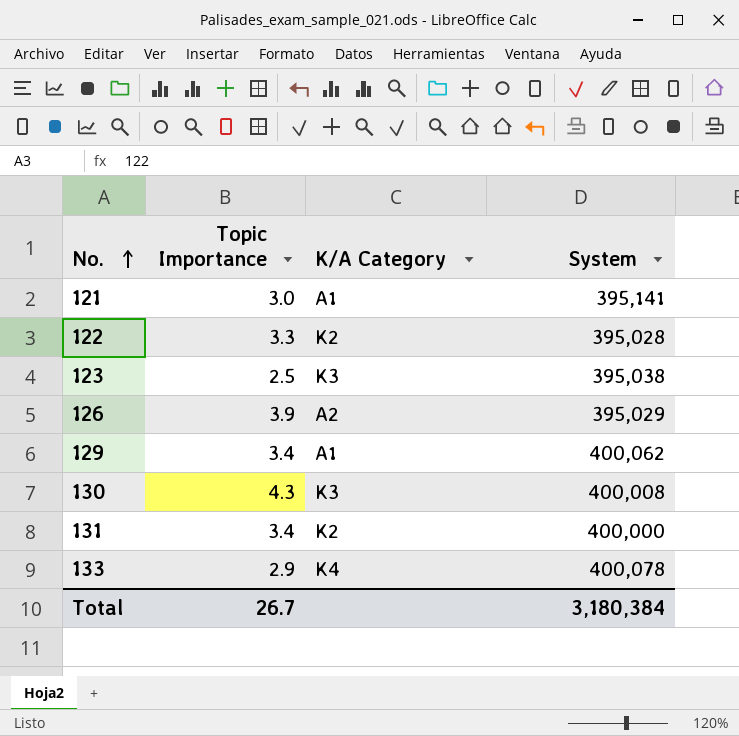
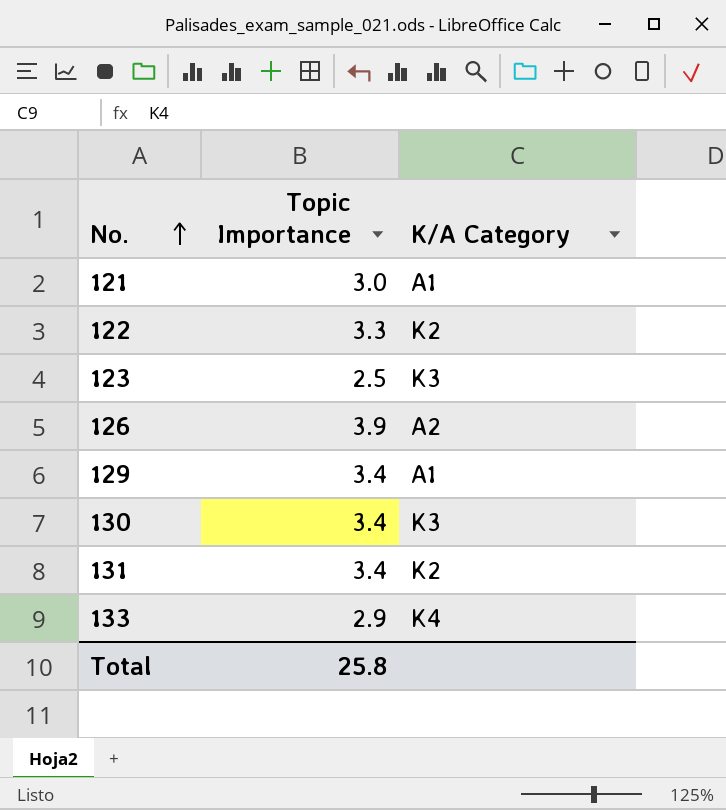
column System | position: 4 -> none
130 | Topic Importance: 4.3 -> 3.4
Total | Topic Importance: 26.7 -> 25.8

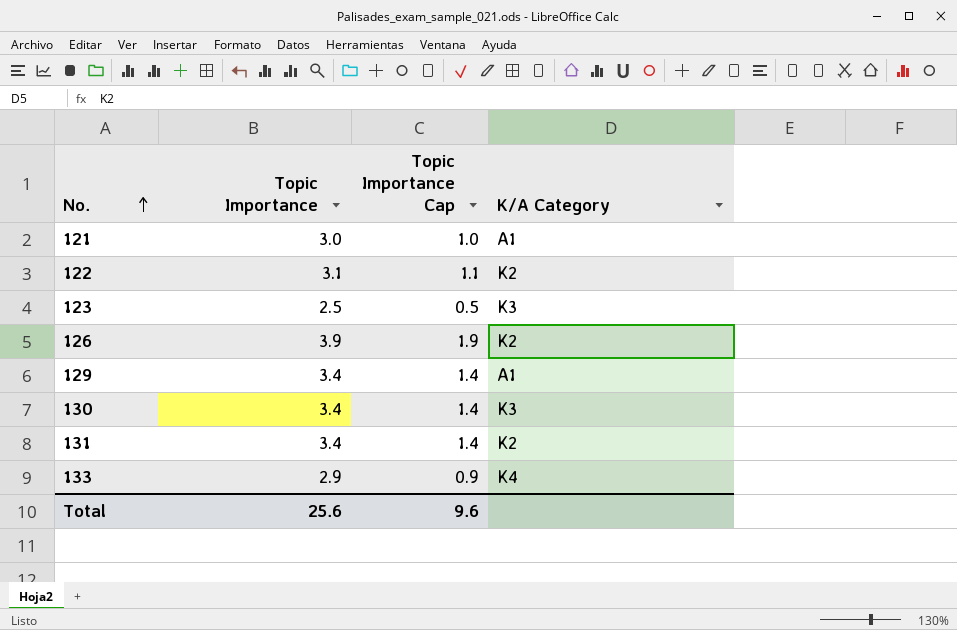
column Topic Importance Cap | formula: none -> [Topic Importance] - 2
122 | Topic Importance: 3.3 -> 3.1
126 | K/A Category: A2 -> K2
Total | Topic Importance: 25.8 -> 25.6

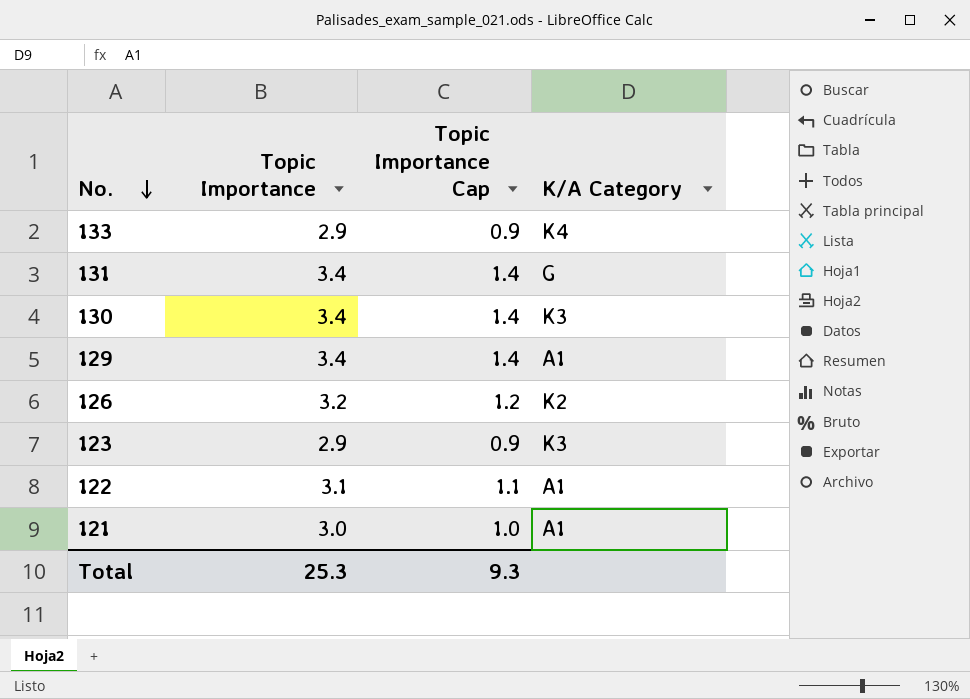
row order: No. ascending -> No. descending
131 | K/A Category: K2 -> G
126 | Topic Importance: 3.9 -> 3.2
126 | Topic Importance Cap: 1.9 -> 1.2
123 | Topic Importance: 2.5 -> 2.9
123 | Topic Importance Cap: 0.5 -> 0.9
122 | K/A Category: K2 -> A1
Total | Topic Importance: 25.6 -> 25.3
Total | Topic Importance Cap: 9.6 -> 9.3

